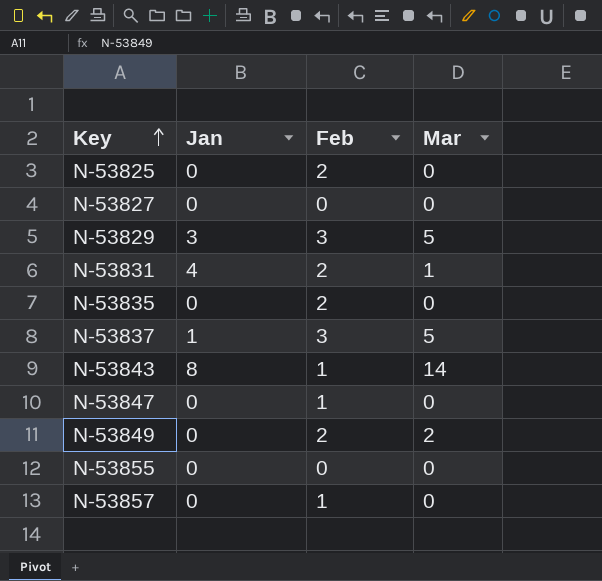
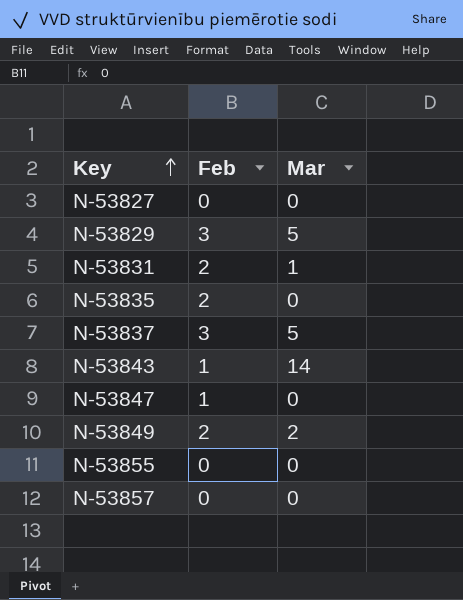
column Jan | position: 2 -> none
row N-53825: 0 | 2 | 0 -> none
N-53857 | Feb: 1 -> 0

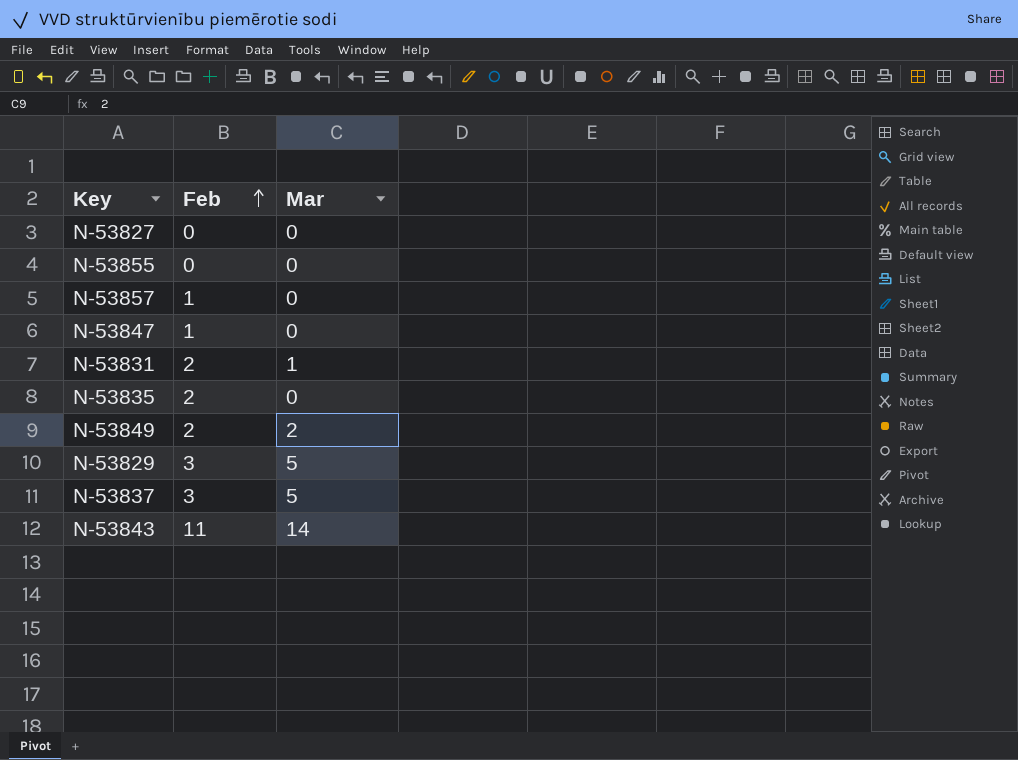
row order: Key ascending -> Feb ascending
N-53857 | Feb: 0 -> 1
N-53843 | Feb: 1 -> 11

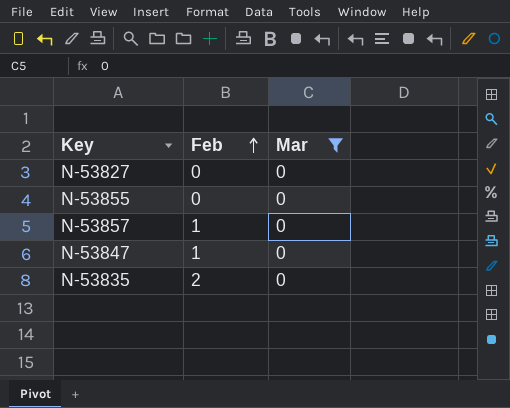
filter: none -> Mar = 0

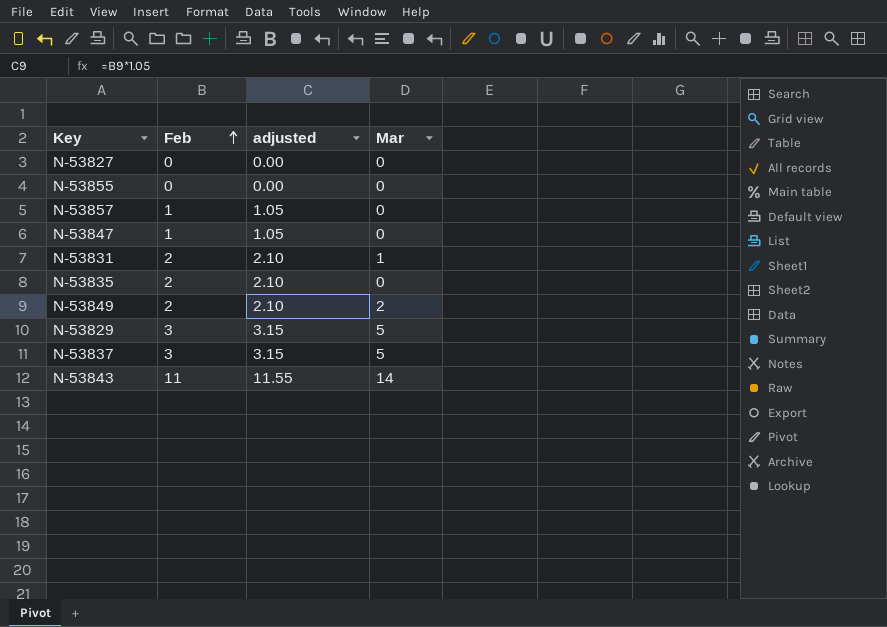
filter: Mar = 0 -> none
column adjusted | formula: none -> [Feb] * 1.05

